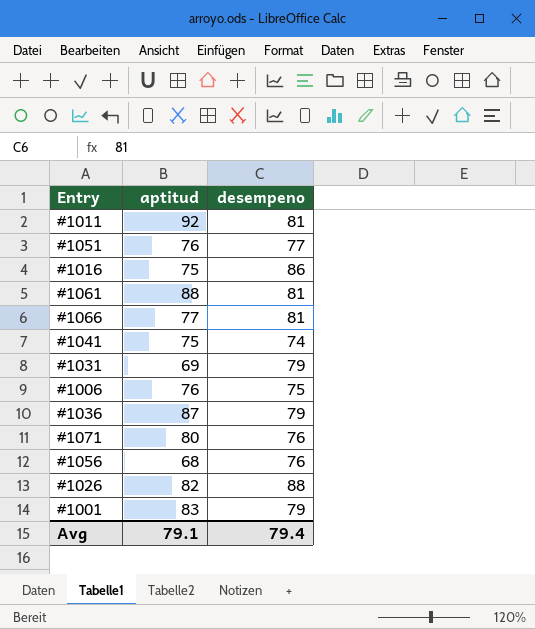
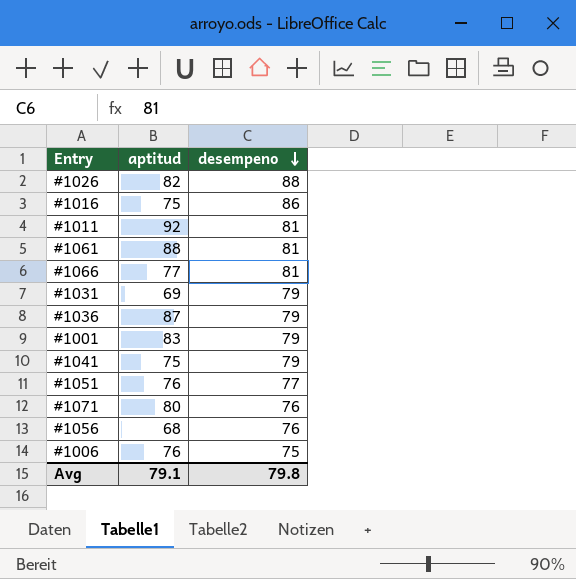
row order: none -> desempeno descending
#1041 | desempeno: 74 -> 79
Avg | desempeno: 79.4 -> 79.8

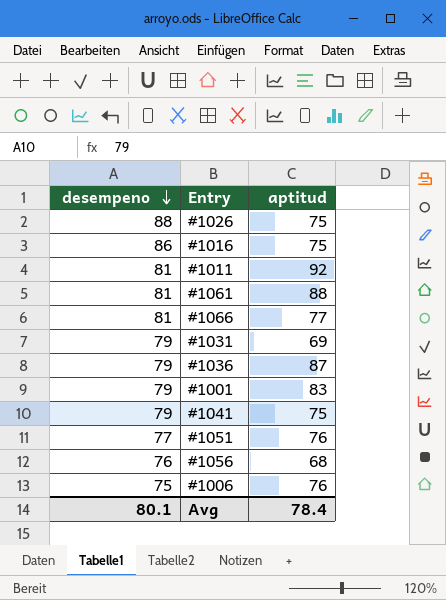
column desempeno | position: 3 -> 1
row #1071: 80 | 76 -> none
#1026 | aptitud: 82 -> 75
Avg | desempeno: 79.8 -> 80.1
Avg | aptitud: 79.1 -> 78.4

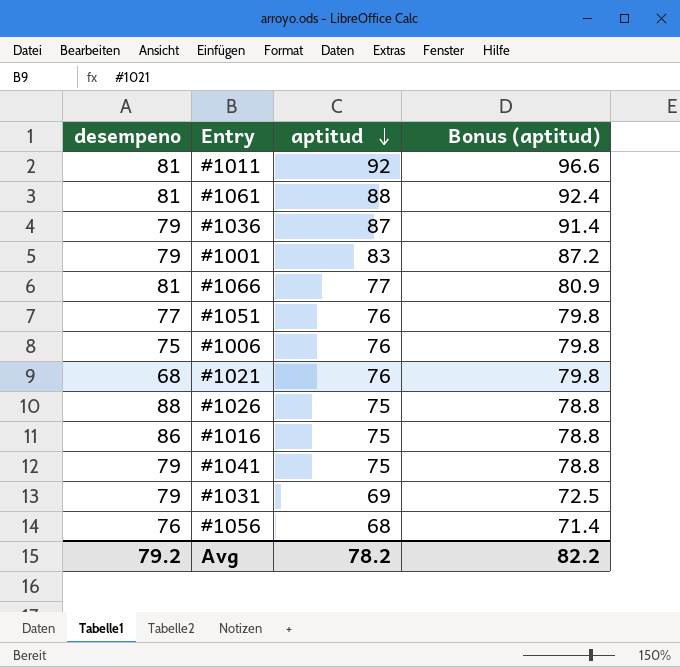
row order: desempeno descending -> aptitud descending
column Bonus (aptitud) | formula: none -> [aptitud] * 1.05
row #1021: none -> 68 | 76 | 79.8
Avg | desempeno: 80.1 -> 79.2
Avg | aptitud: 78.4 -> 78.2

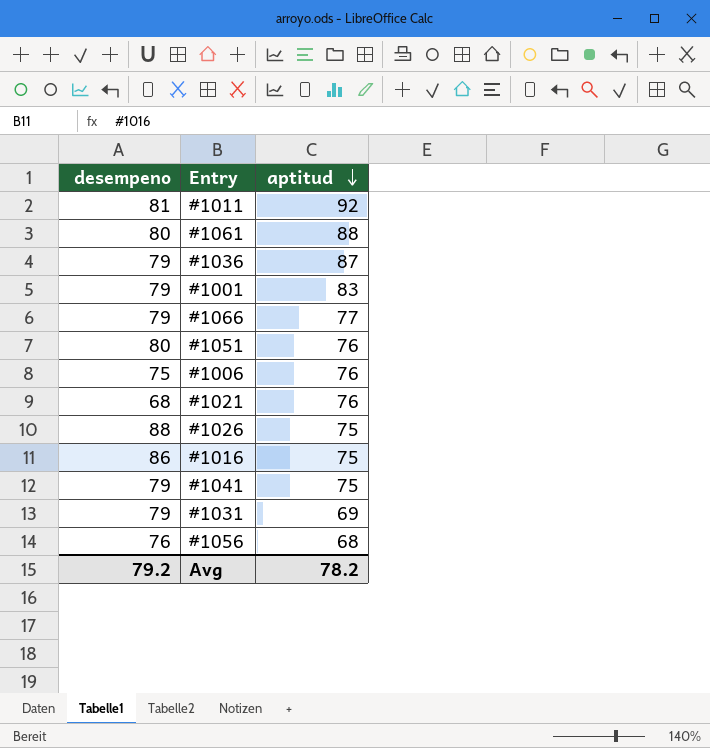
column Bonus (aptitud) | formula: [aptitud] * 1.05 -> none
#1061 | desempeno: 81 -> 80
#1066 | desempeno: 81 -> 79
#1051 | desempeno: 77 -> 80

